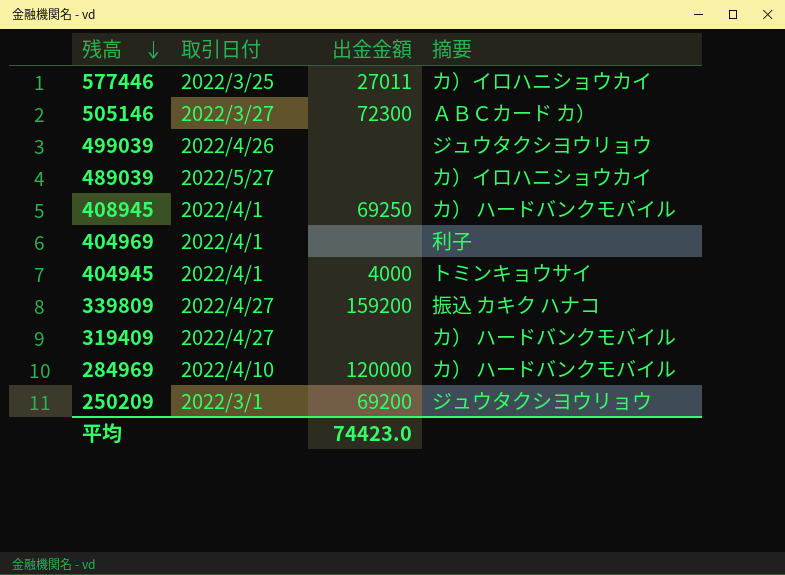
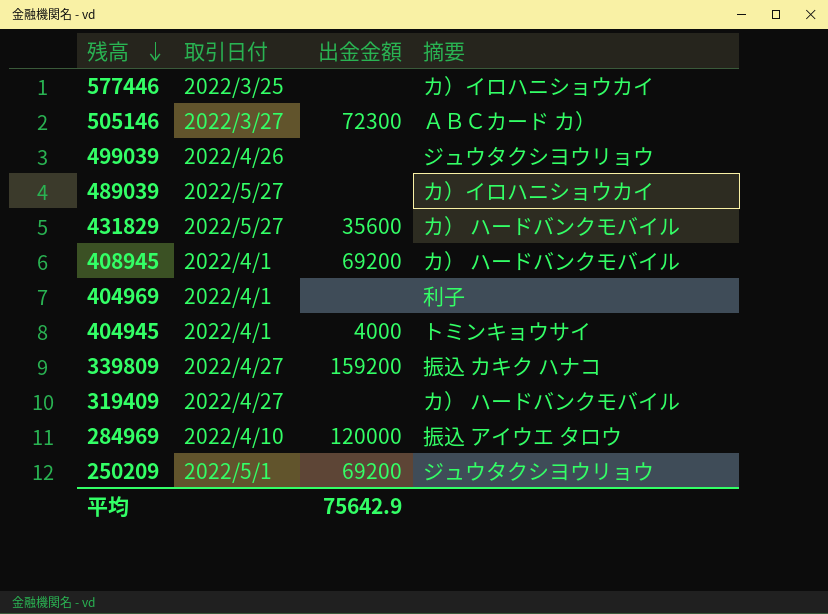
577446 | 出金金額: 27011 -> none
row 431829: none -> 2022/5/27 | 35600 | カ） ハードバンクモバイル
408945 | 出金金額: 69250 -> 69200
284969 | 摘要: カ） ハードバンクモバイル -> 振込 アイウエ タロウ
250209 | 取引日付: 2022/3/1 -> 2022/5/1
平均 | 出金金額: 74423.0 -> 75642.9

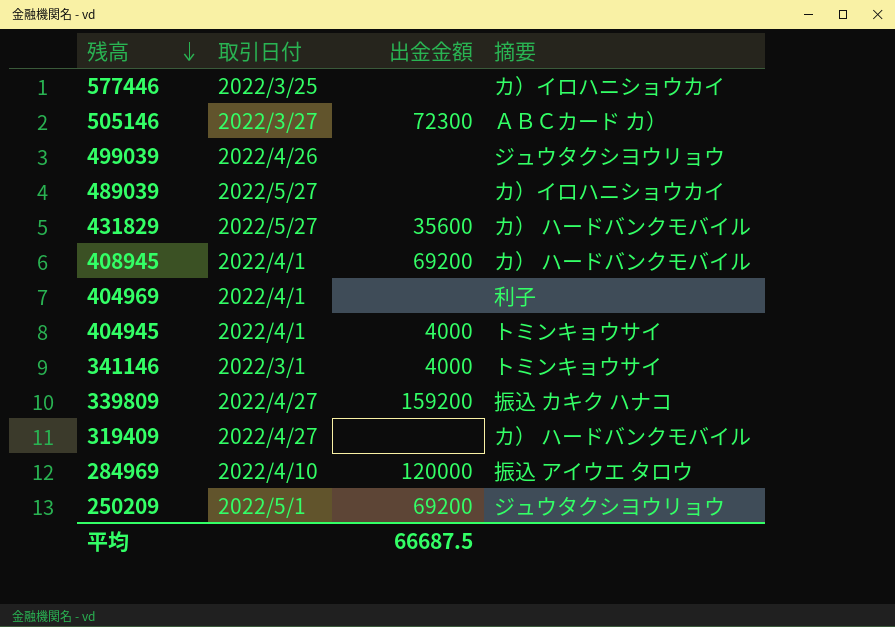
row 341146: none -> 2022/3/1 | 4000 | トミンキョウサイ
平均 | 出金金額: 75642.9 -> 66687.5

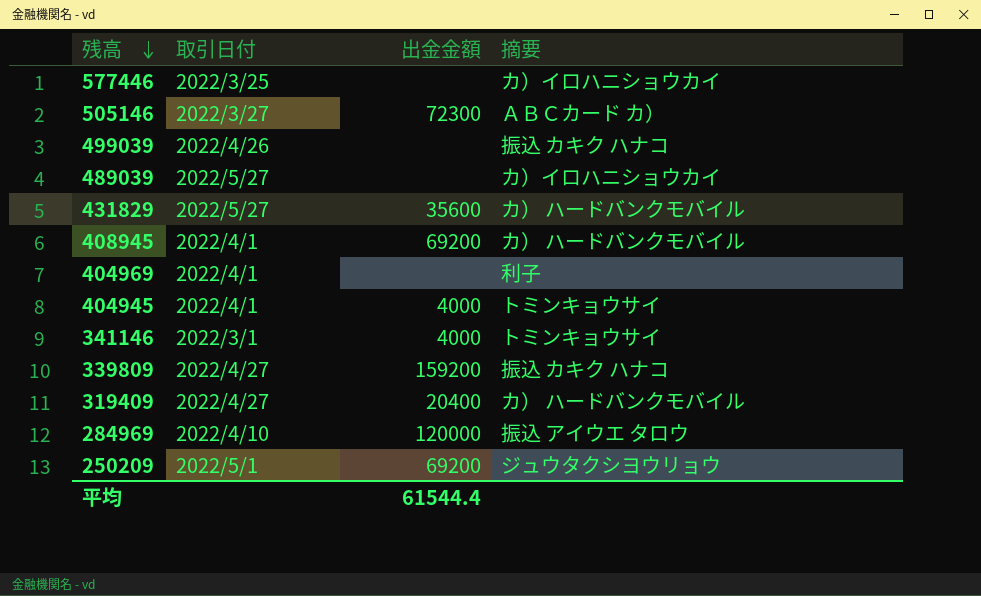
499039 | 摘要: ジュウタクシヨウリョウ -> 振込 カキク ハナコ
319409 | 出金金額: none -> 20400
平均 | 出金金額: 66687.5 -> 61544.4

